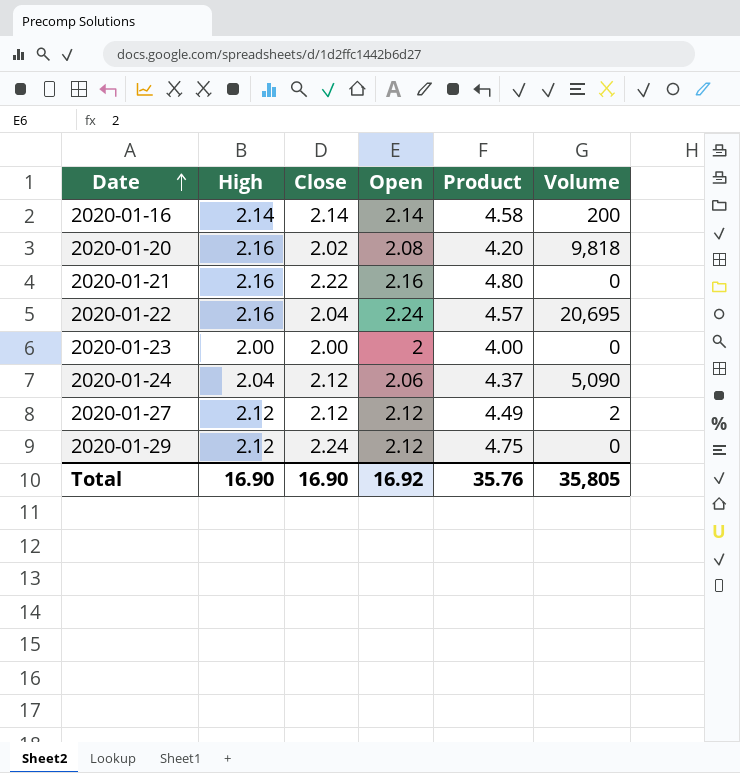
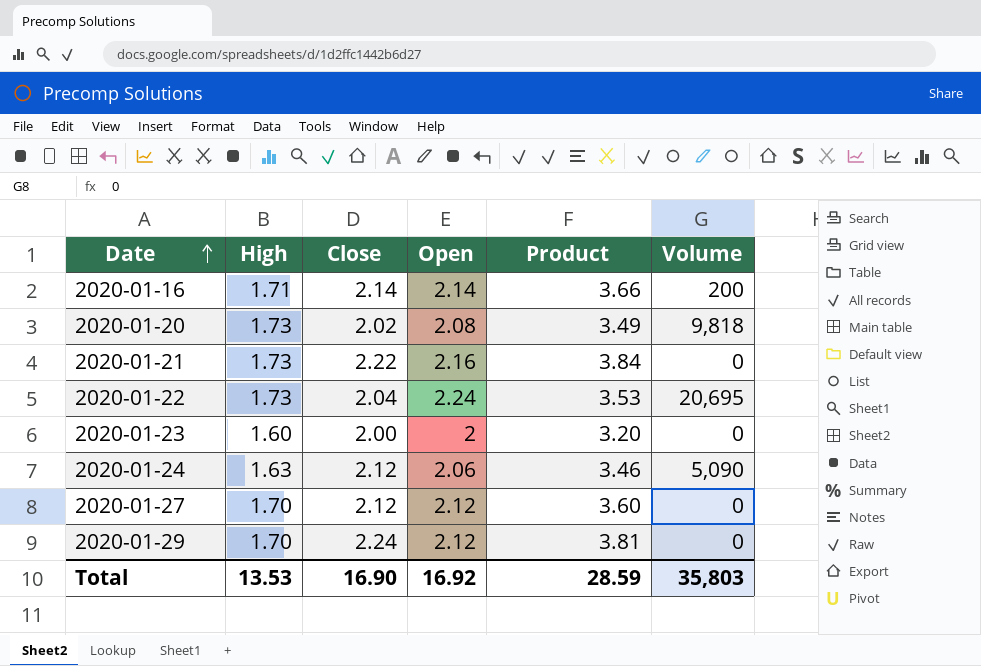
column Product | formula: [Close] * [Open] -> [High] * [Close]
2020-01-16 | High: 2.14 -> 1.71
2020-01-20 | High: 2.16 -> 1.73
2020-01-21 | High: 2.16 -> 1.73
2020-01-22 | High: 2.16 -> 1.73
2020-01-23 | High: 2.00 -> 1.60
2020-01-24 | High: 2.04 -> 1.63
2020-01-27 | High: 2.12 -> 1.70
2020-01-27 | Volume: 2 -> 0
2020-01-29 | High: 2.12 -> 1.70
Total | High: 16.90 -> 13.53
Total | Product: 35.76 -> 28.59
Total | Volume: 35,805 -> 35,803

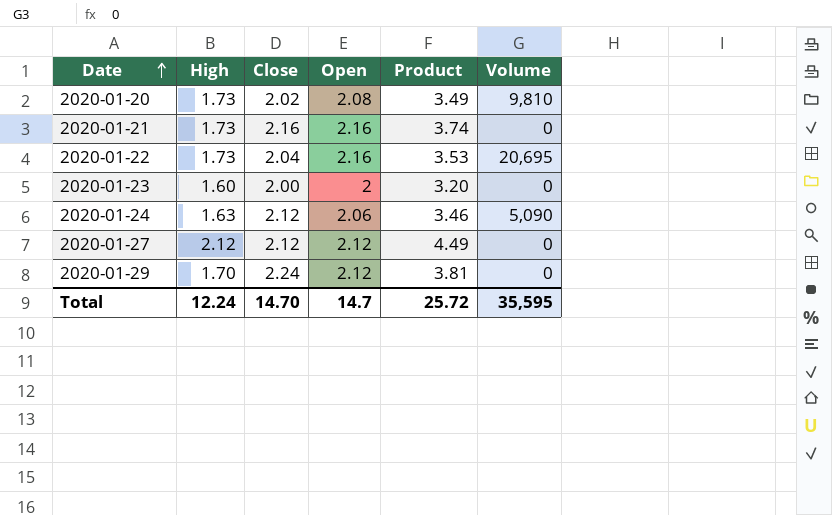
row 2020-01-16: 1.71 | 2.14 | 2.14 | 3.66 | 200 -> none
2020-01-20 | Volume: 9,818 -> 9,810
2020-01-21 | Close: 2.22 -> 2.16
2020-01-21 | Product: 3.84 -> 3.74
2020-01-22 | Open: 2.24 -> 2.16
2020-01-27 | High: 1.70 -> 2.12
2020-01-27 | Product: 3.60 -> 4.49
Total | High: 13.53 -> 12.24
Total | Close: 16.90 -> 14.70
Total | Open: 16.92 -> 14.7
Total | Product: 28.59 -> 25.72
Total | Volume: 35,803 -> 35,595

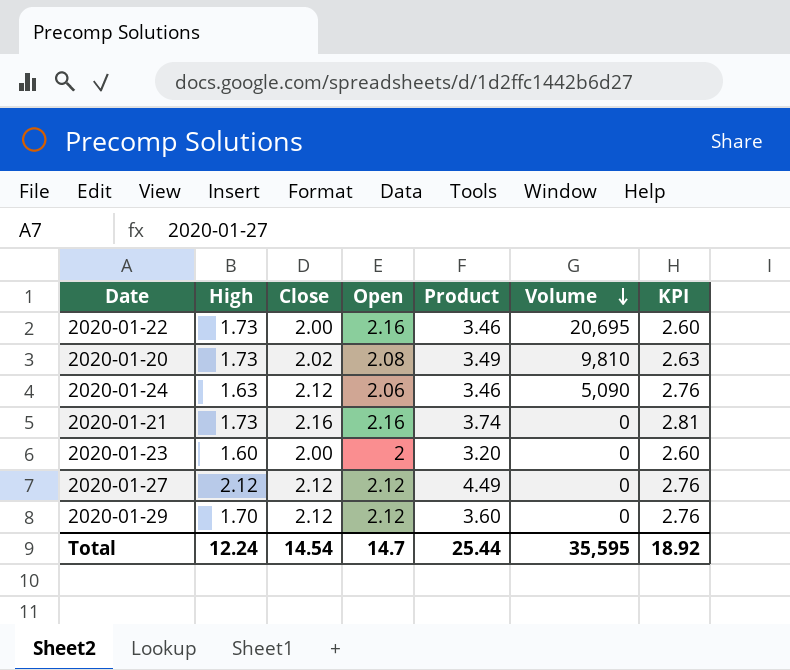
row order: Date ascending -> Volume descending
column KPI | formula: none -> [Close] * 1.3
2020-01-22 | Close: 2.04 -> 2.00
2020-01-22 | Product: 3.53 -> 3.46
2020-01-29 | Close: 2.24 -> 2.12
2020-01-29 | Product: 3.81 -> 3.60
Total | Close: 14.70 -> 14.54
Total | Product: 25.72 -> 25.44

